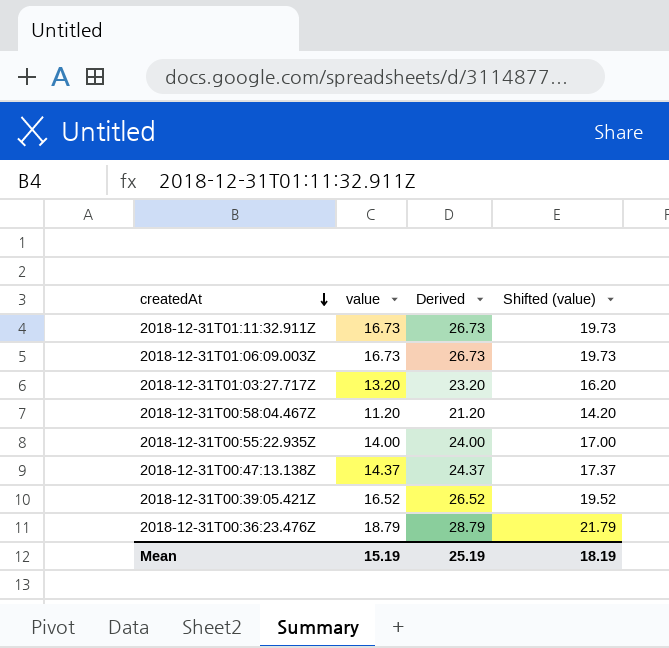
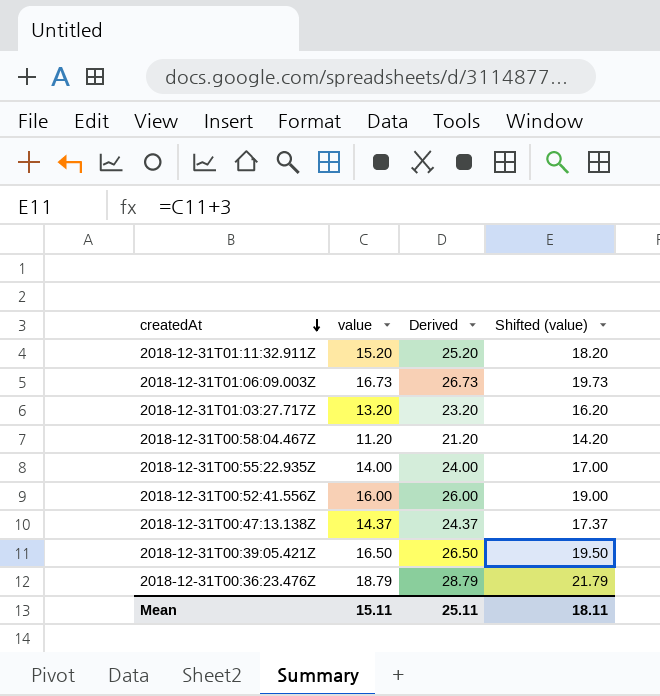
2018-12-31T01:11:32.911Z | value: 16.73 -> 15.20
2018-12-31T01:11:32.911Z | Derived: 26.73 -> 25.20
2018-12-31T01:11:32.911Z | Shifted (value): 19.73 -> 18.20
row 2018-12-31T00:52:41.556Z: none -> 16.00 | 26.00 | 19.00
2018-12-31T00:39:05.421Z | value: 16.52 -> 16.50
2018-12-31T00:39:05.421Z | Derived: 26.52 -> 26.50
2018-12-31T00:39:05.421Z | Shifted (value): 19.52 -> 19.50
Mean | value: 15.19 -> 15.11
Mean | Derived: 25.19 -> 25.11
Mean | Shifted (value): 18.19 -> 18.11

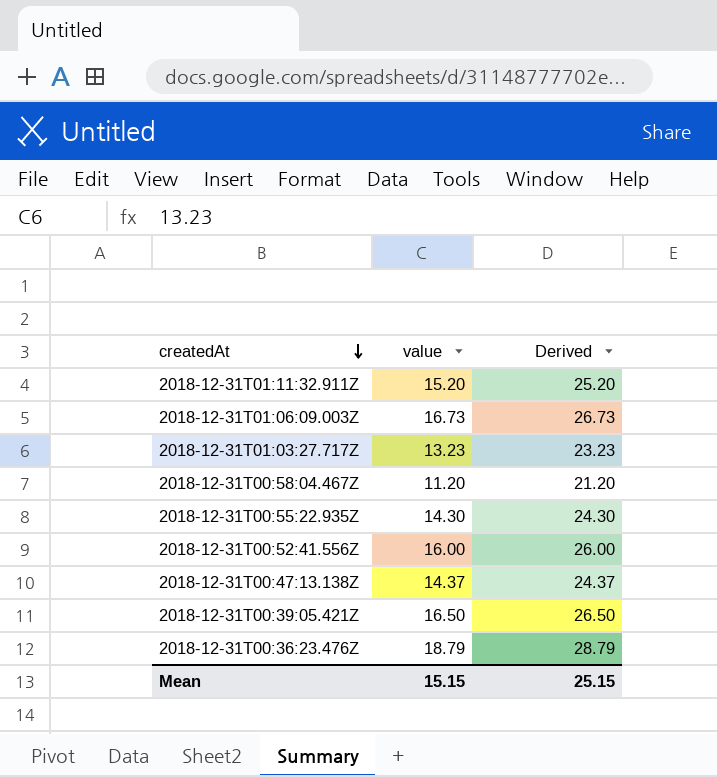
column Shifted (value) | formula: [value] + 3 -> none
2018-12-31T01:03:27.717Z | value: 13.20 -> 13.23
2018-12-31T01:03:27.717Z | Derived: 23.20 -> 23.23
2018-12-31T00:55:22.935Z | value: 14.00 -> 14.30
2018-12-31T00:55:22.935Z | Derived: 24.00 -> 24.30
Mean | value: 15.11 -> 15.15
Mean | Derived: 25.11 -> 25.15

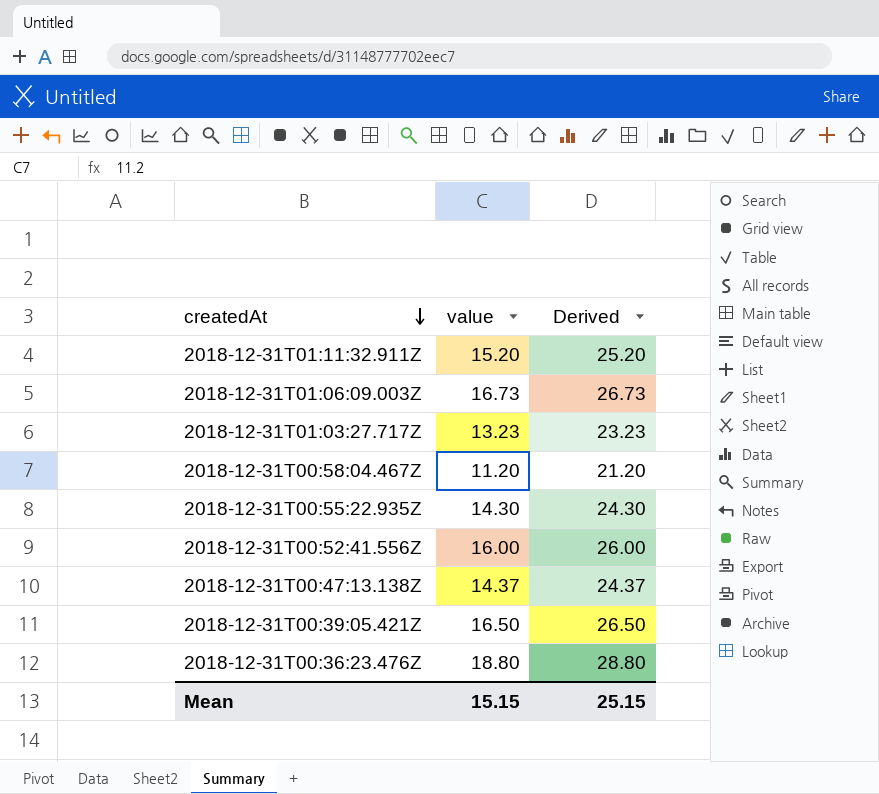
2018-12-31T00:36:23.476Z | value: 18.79 -> 18.80
2018-12-31T00:36:23.476Z | Derived: 28.79 -> 28.80

